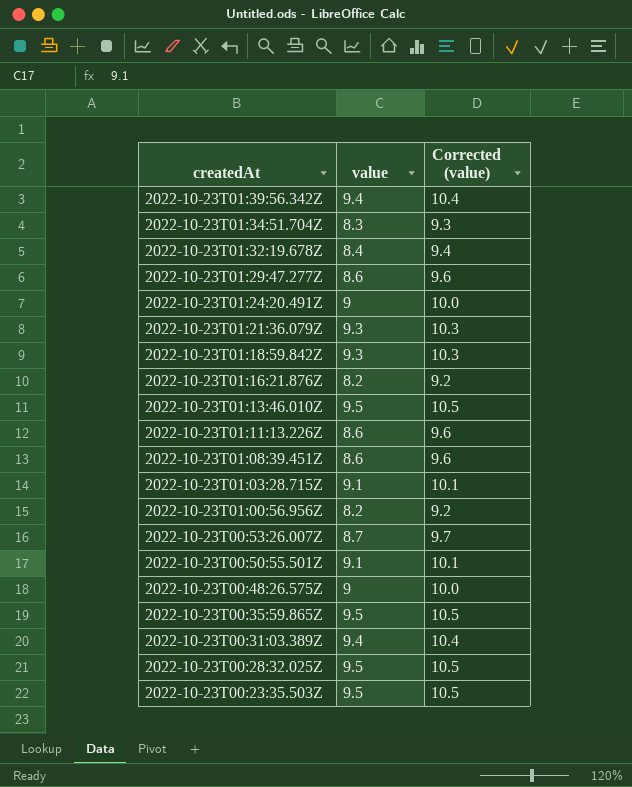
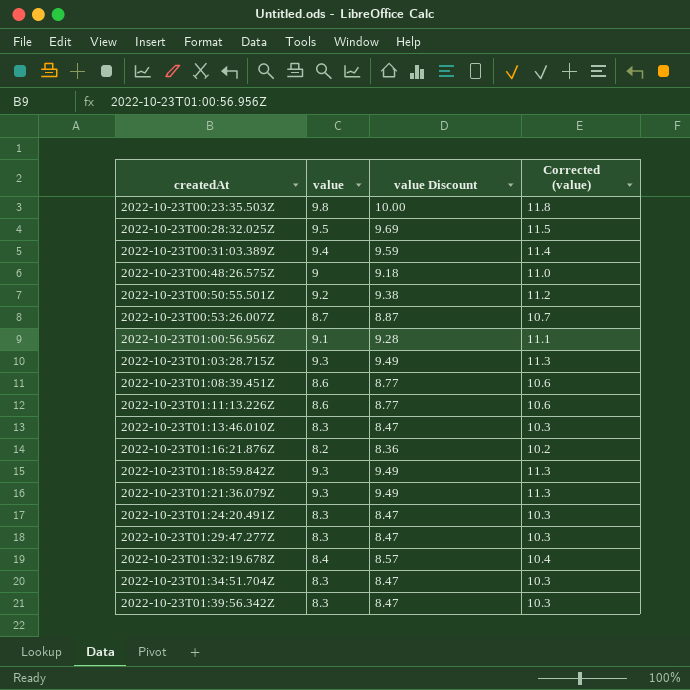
row order: createdAt descending -> createdAt ascending
column value Discount | formula: none -> [value] * 1.02
column Corrected (value) | formula: [value] + 1 -> [value] + 2
row 2022-10-23T00:35:59.865Z: 9.5 | 10.5 -> none
2022-10-23T00:23:35.503Z | value: 9.5 -> 9.8
2022-10-23T00:50:55.501Z | value: 9.1 -> 9.2
2022-10-23T01:00:56.956Z | value: 8.2 -> 9.1
2022-10-23T01:03:28.715Z | value: 9.1 -> 9.3
2022-10-23T01:13:46.010Z | value: 9.5 -> 8.3
2022-10-23T01:24:20.491Z | value: 9 -> 8.3
2022-10-23T01:29:47.277Z | value: 8.6 -> 8.3
2022-10-23T01:39:56.342Z | value: 9.4 -> 8.3

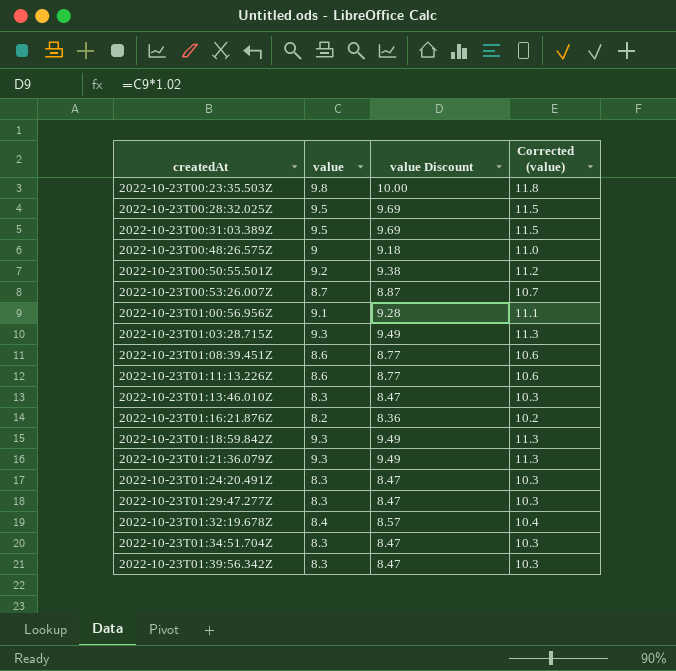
2022-10-23T00:31:03.389Z | value: 9.4 -> 9.5
2022-10-23T00:31:03.389Z | value Discount: 9.59 -> 9.69
2022-10-23T00:31:03.389Z | Corrected (value): 11.4 -> 11.5

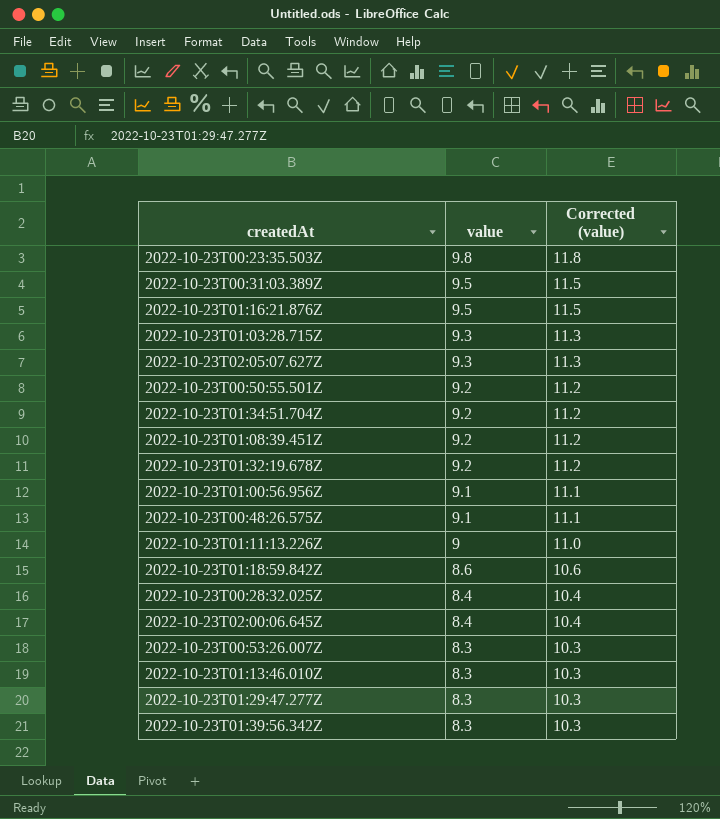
row order: createdAt ascending -> value descending
column value Discount | formula: [value] * 1.02 -> none
row 2022-10-23T01:21:36.079Z: 9.3 | 9.49 | 11.3 -> none
row 2022-10-23T01:24:20.491Z: 8.3 | 8.47 | 10.3 -> none
2022-10-23T01:16:21.876Z | value: 8.2 -> 9.5
2022-10-23T01:16:21.876Z | Corrected (value): 10.2 -> 11.5
row 2022-10-23T02:05:07.627Z: none -> 9.3 | 11.3
2022-10-23T01:34:51.704Z | value: 8.3 -> 9.2
2022-10-23T01:34:51.704Z | Corrected (value): 10.3 -> 11.2
2022-10-23T01:08:39.451Z | value: 8.6 -> 9.2
2022-10-23T01:08:39.451Z | Corrected (value): 10.6 -> 11.2
2022-10-23T01:32:19.678Z | value: 8.4 -> 9.2
2022-10-23T01:32:19.678Z | Corrected (value): 10.4 -> 11.2
2022-10-23T00:48:26.575Z | value: 9 -> 9.1
2022-10-23T00:48:26.575Z | Corrected (value): 11.0 -> 11.1
2022-10-23T01:11:13.226Z | value: 8.6 -> 9
2022-10-23T01:11:13.226Z | Corrected (value): 10.6 -> 11.0
2022-10-23T01:18:59.842Z | value: 9.3 -> 8.6
2022-10-23T01:18:59.842Z | Corrected (value): 11.3 -> 10.6
2022-10-23T00:28:32.025Z | value: 9.5 -> 8.4
2022-10-23T00:28:32.025Z | Corrected (value): 11.5 -> 10.4
row 2022-10-23T02:00:06.645Z: none -> 8.4 | 10.4
2022-10-23T00:53:26.007Z | value: 8.7 -> 8.3
2022-10-23T00:53:26.007Z | Corrected (value): 10.7 -> 10.3

